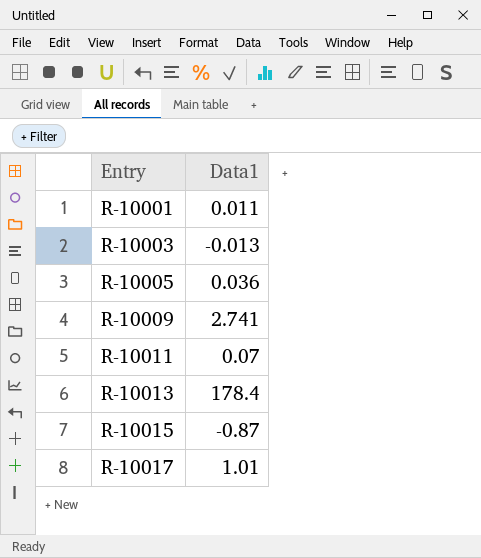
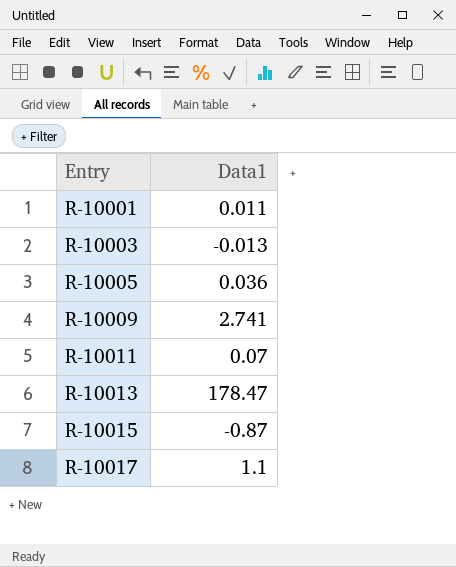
R-10013 | Data1: 178.4 -> 178.47
R-10017 | Data1: 1.01 -> 1.1

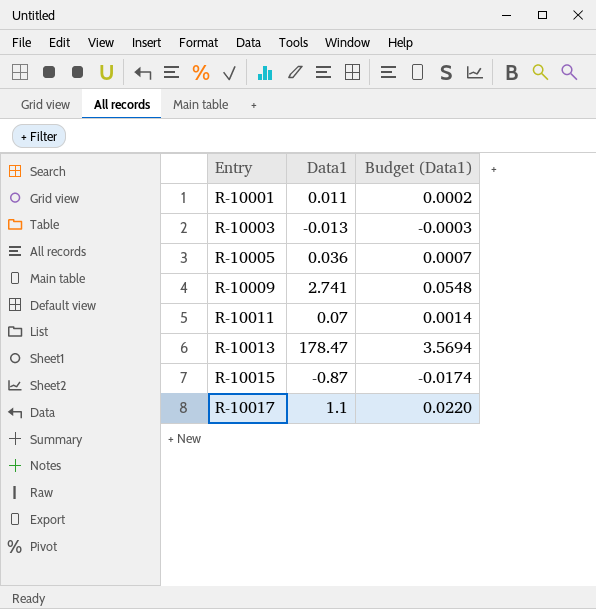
column Budget (Data1) | formula: none -> [Data1] * 0.02

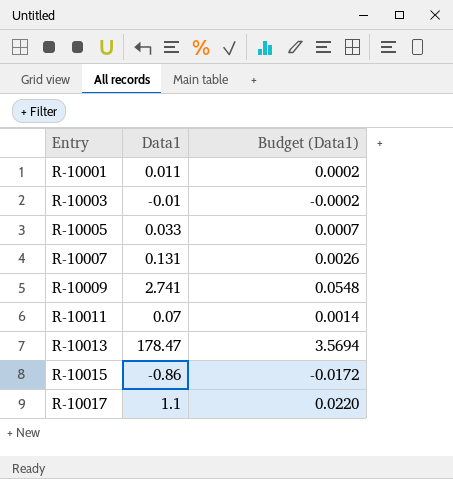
R-10003 | Data1: -0.013 -> -0.01
R-10003 | Budget (Data1): -0.0003 -> -0.0002
R-10005 | Data1: 0.036 -> 0.033
row R-10007: none -> 0.131 | 0.0026
R-10015 | Data1: -0.87 -> -0.86
R-10015 | Budget (Data1): -0.0174 -> -0.0172

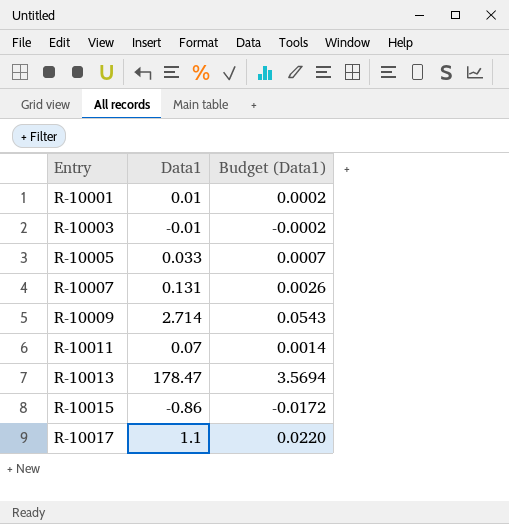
R-10001 | Data1: 0.011 -> 0.01
R-10009 | Data1: 2.741 -> 2.714
R-10009 | Budget (Data1): 0.0548 -> 0.0543

